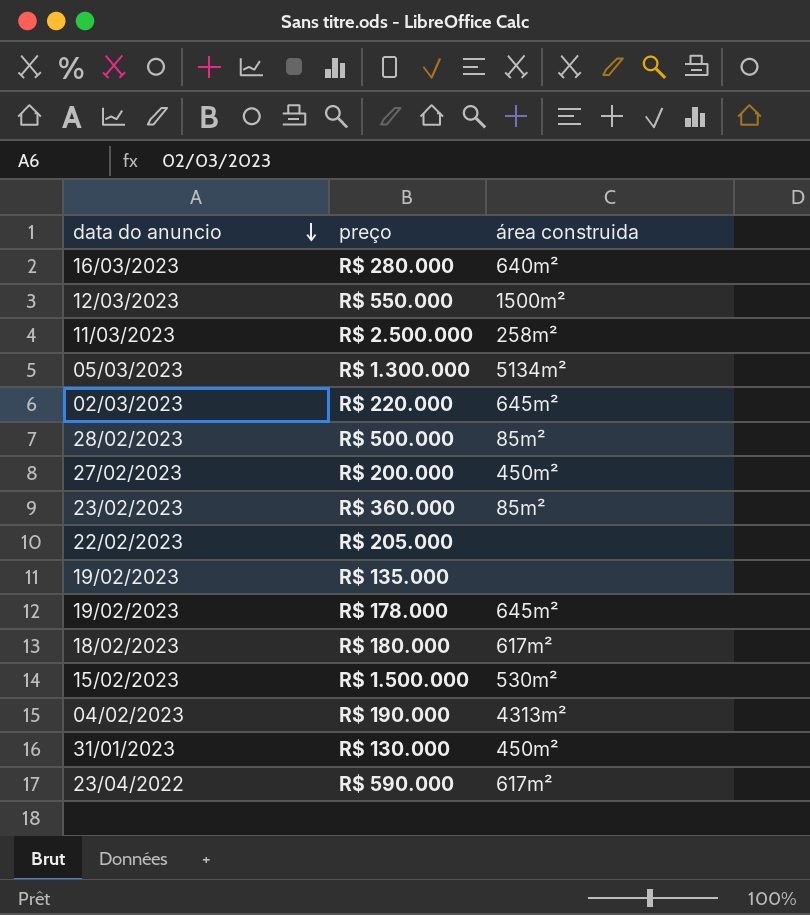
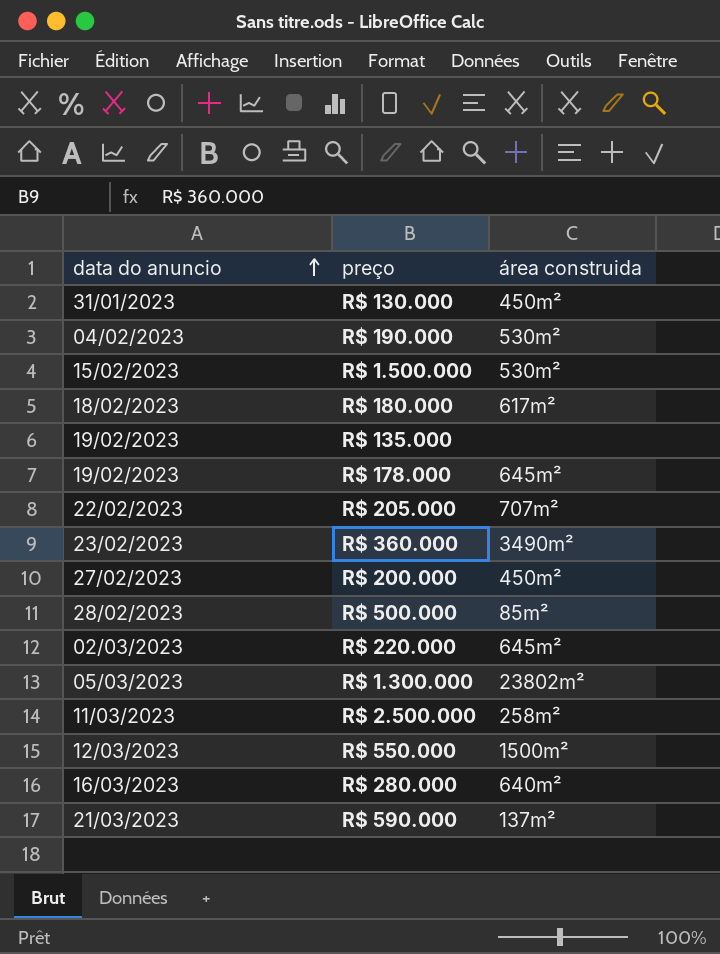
row order: data do anuncio descending -> data do anuncio ascending
R$ 190.000 | área construida: 4313m² -> 530m²
R$ 205.000 | área construida: none -> 707m²
R$ 360.000 | área construida: 85m² -> 3490m²
R$ 1.300.000 | área construida: 5134m² -> 23802m²
R$ 590.000 | data do anuncio: 23/04/2022 -> 21/03/2023
R$ 590.000 | área construida: 617m² -> 137m²

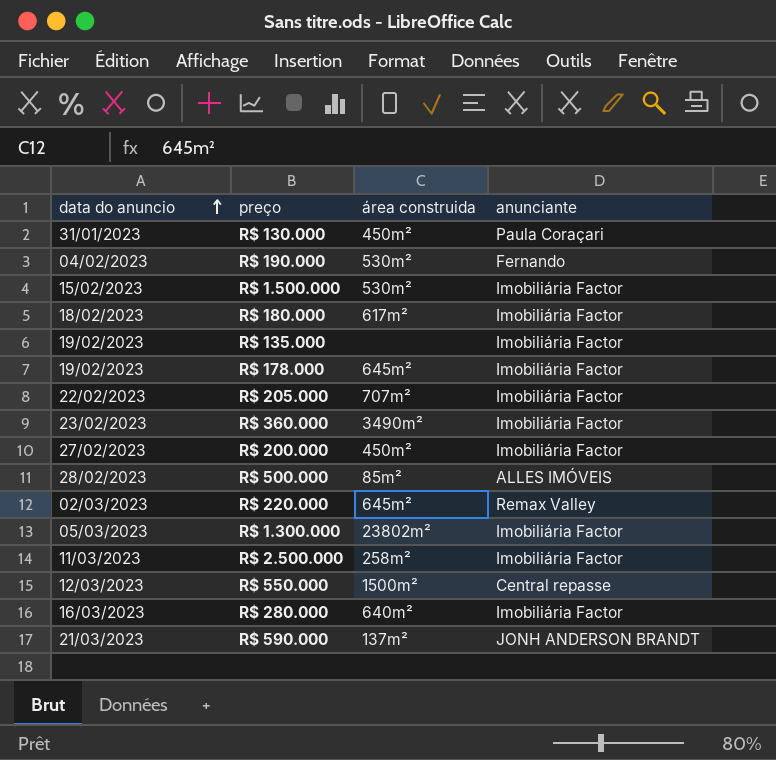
column anunciante | position: none -> 4

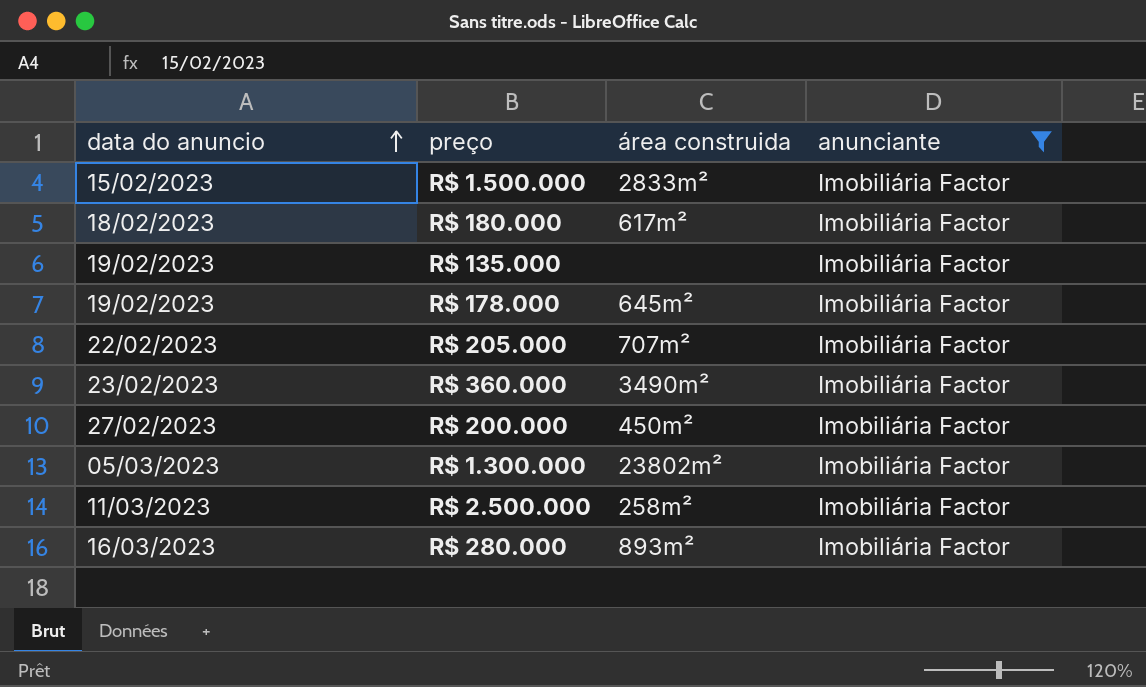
filter: none -> anunciante = Imobiliária Factor
R$ 1.500.000 | área construida: 530m² -> 2833m²
R$ 280.000 | área construida: 640m² -> 893m²

